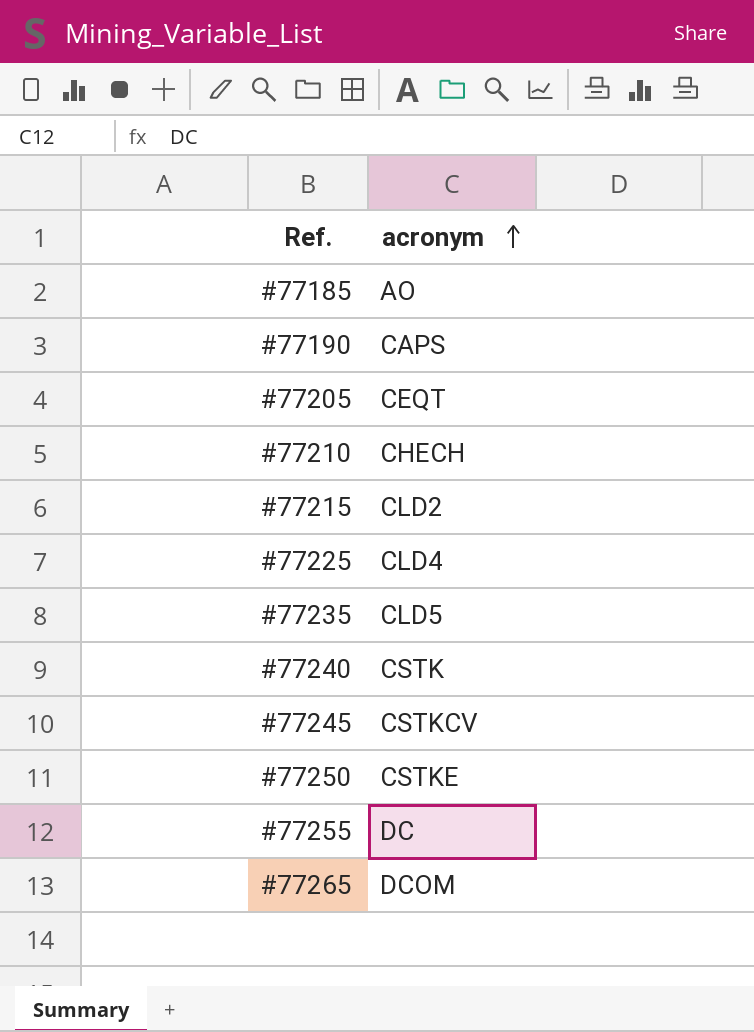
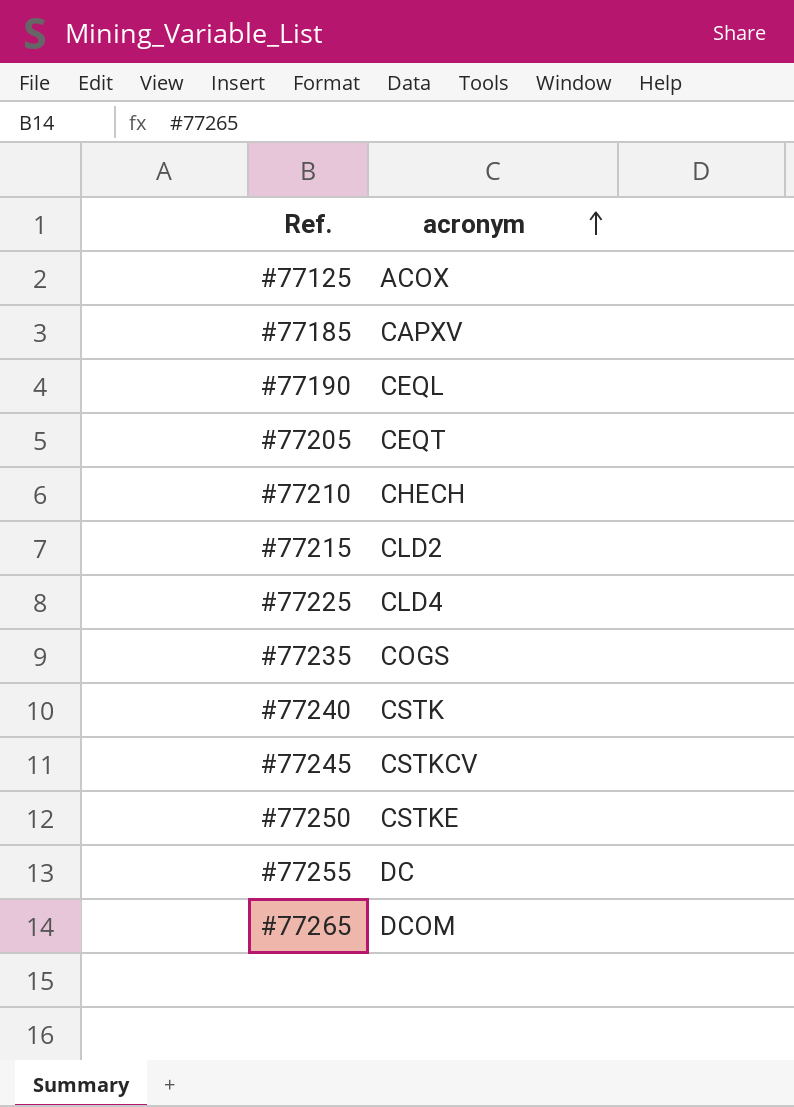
row #77125: none -> ACOX
#77185 | acronym: AO -> CAPXV
#77190 | acronym: CAPS -> CEQL
#77235 | acronym: CLD5 -> COGS

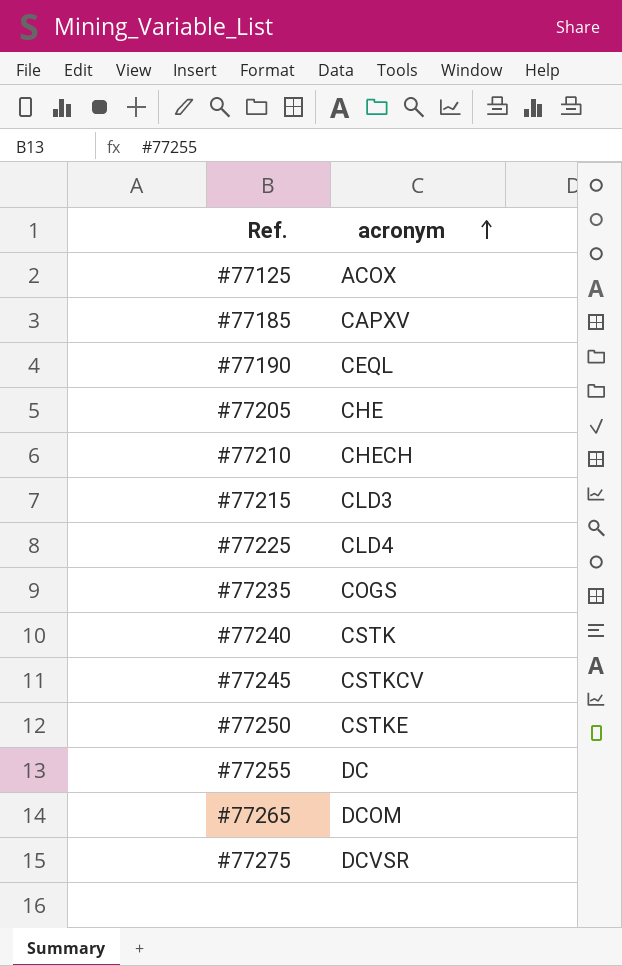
#77205 | acronym: CEQT -> CHE
#77215 | acronym: CLD2 -> CLD3
row #77275: none -> DCVSR

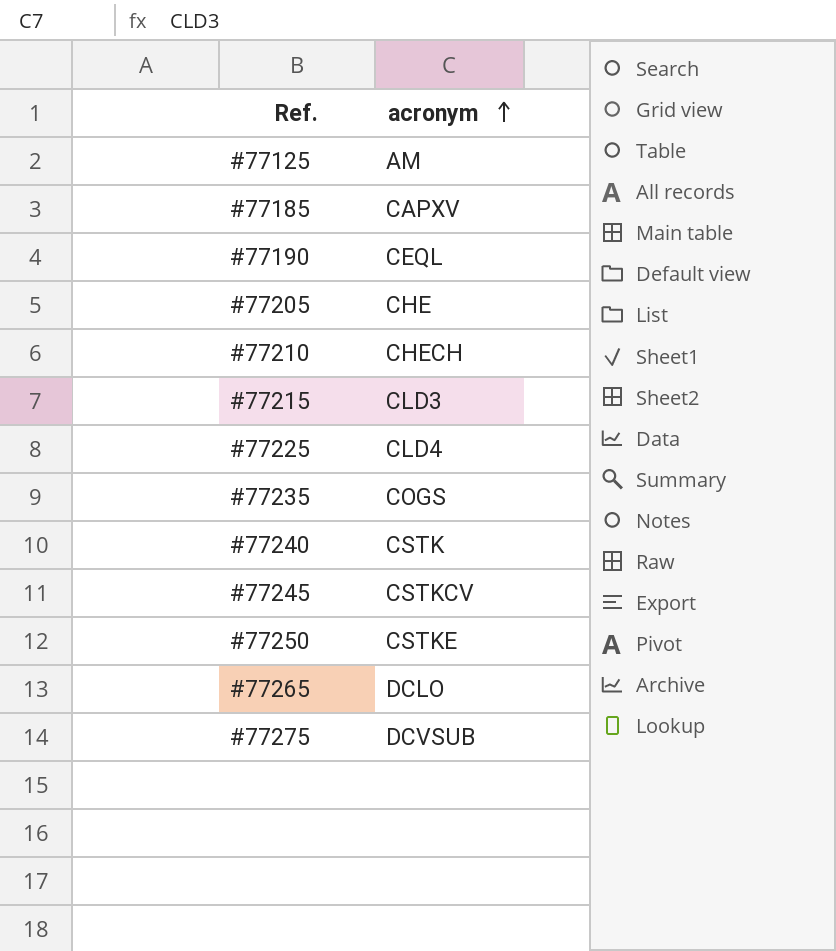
row #77255: DC -> none
#77125 | acronym: ACOX -> AM
#77265 | acronym: DCOM -> DCLO
#77275 | acronym: DCVSR -> DCVSUB

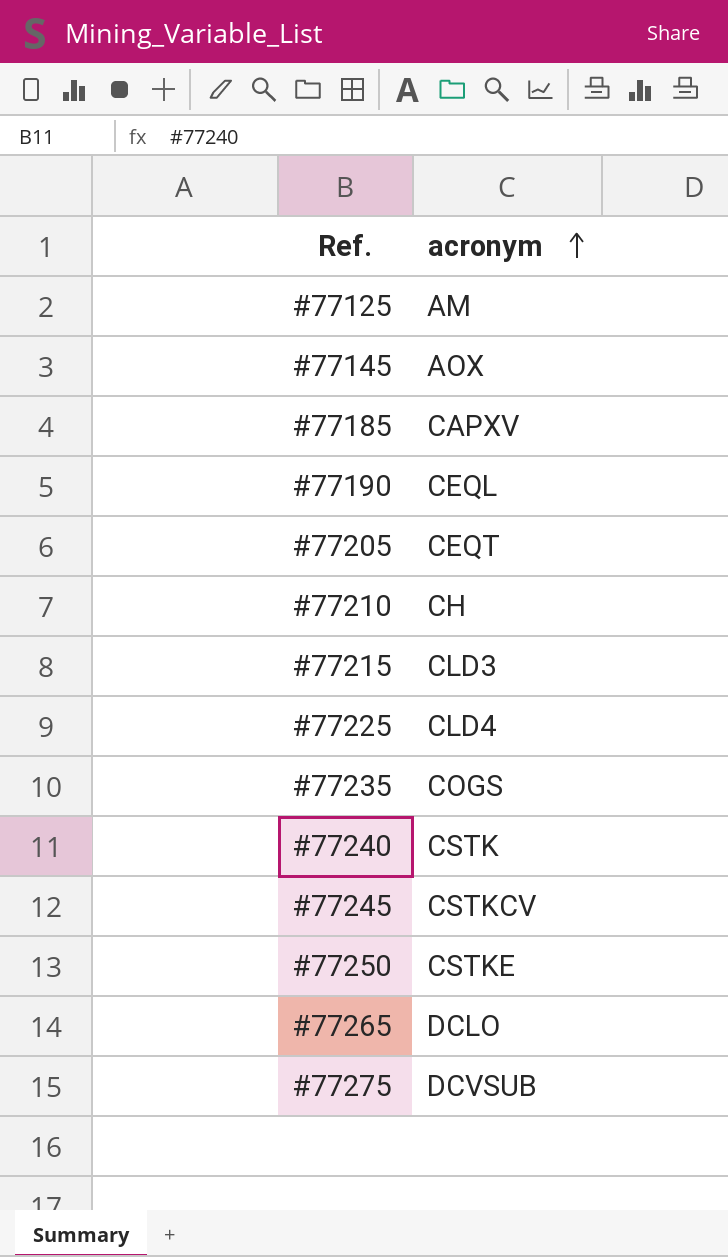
row #77145: none -> AOX
#77205 | acronym: CHE -> CEQT
#77210 | acronym: CHECH -> CH

